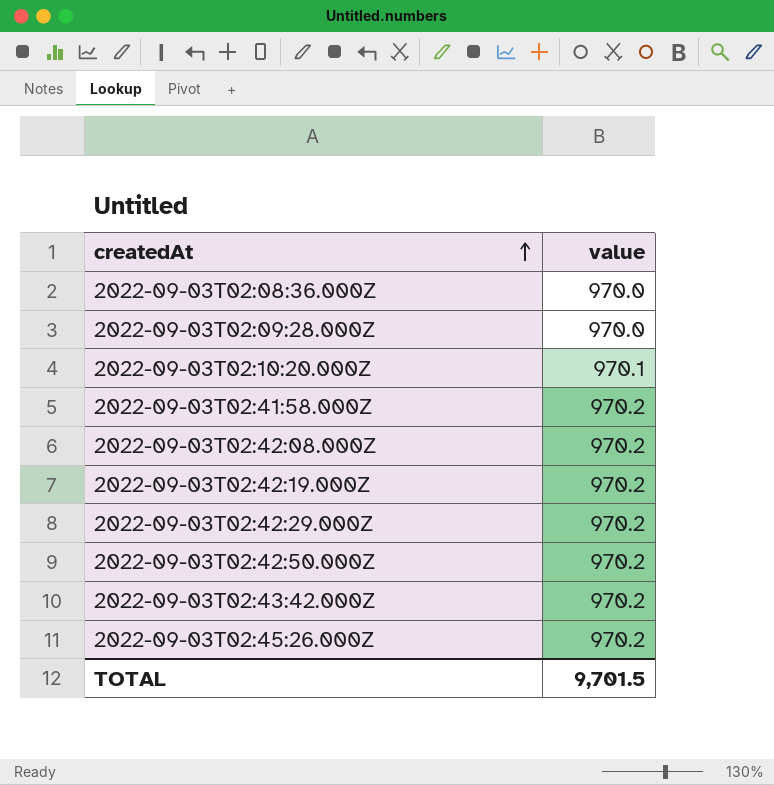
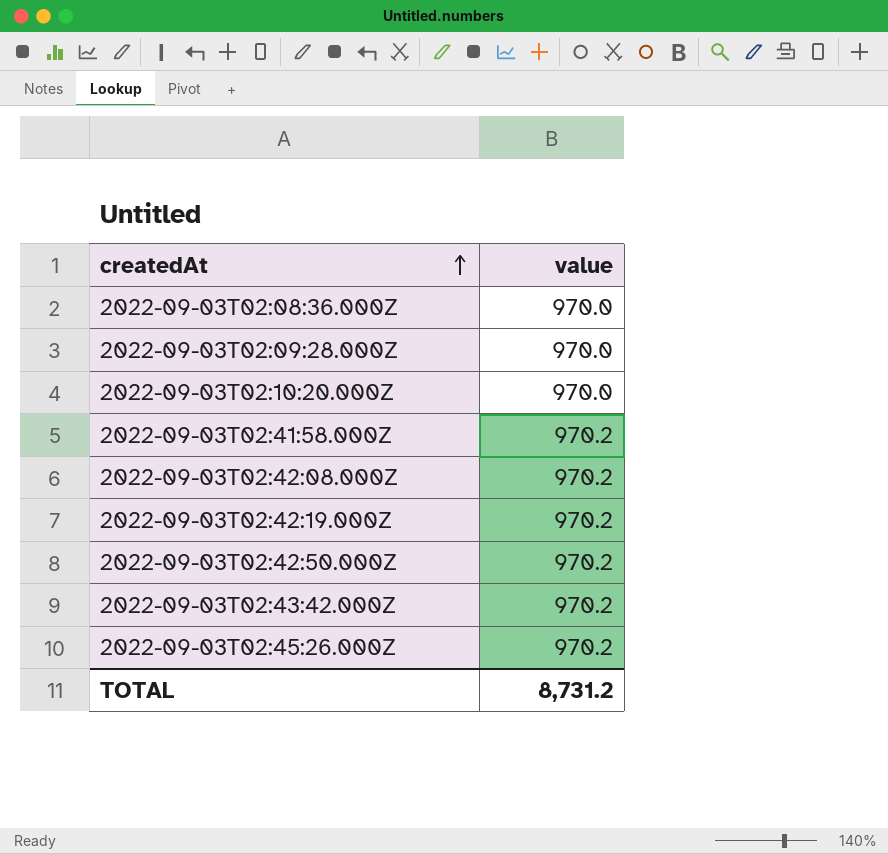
row 2022-09-03T02:42:29.000Z: 970.2 -> none
2022-09-03T02:10:20.000Z | value: 970.1 -> 970.0
TOTAL | value: 9,701.5 -> 8,731.2

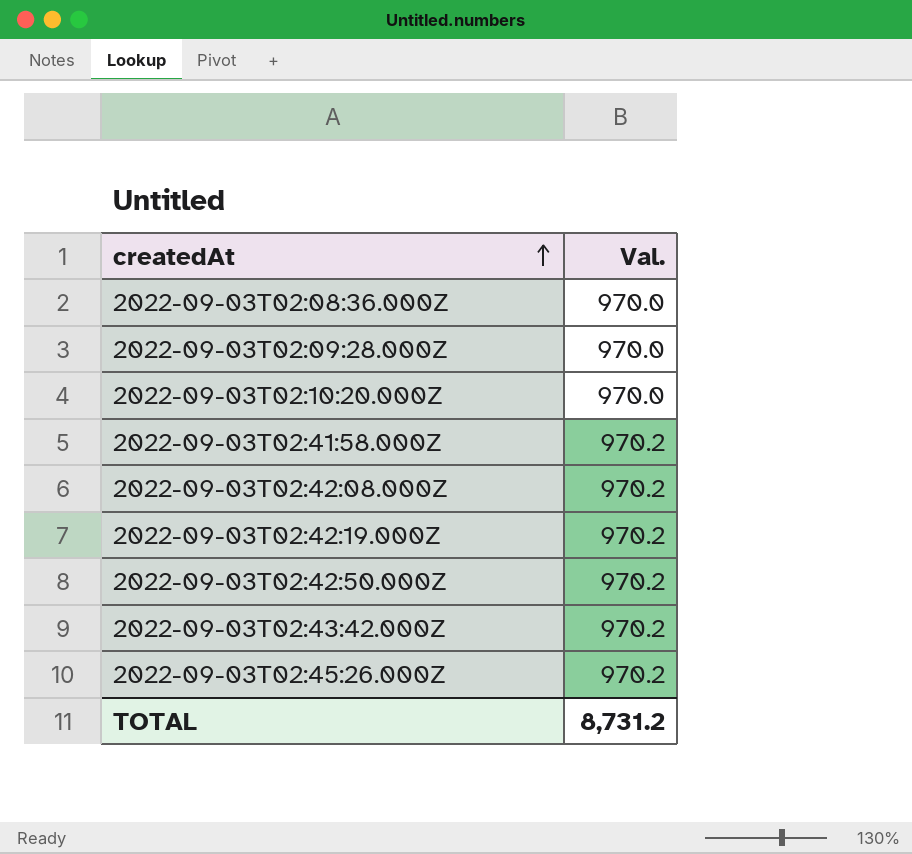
column name: value -> Val.

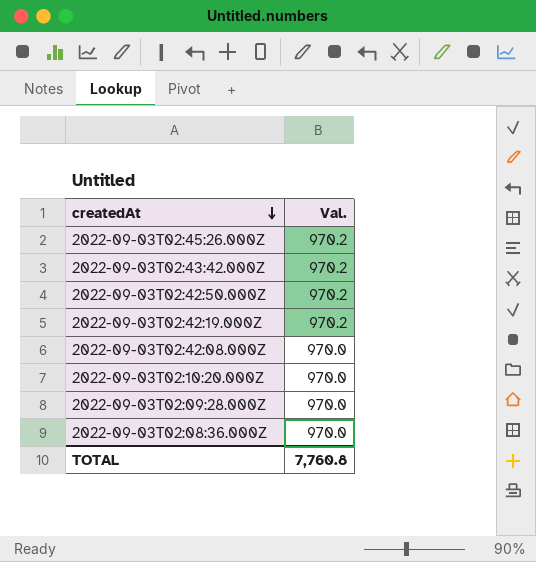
row order: createdAt ascending -> createdAt descending
row 2022-09-03T02:41:58.000Z: 970.2 -> none
2022-09-03T02:42:08.000Z | Val.: 970.2 -> 970.0
TOTAL | Val.: 8,731.2 -> 7,760.8

